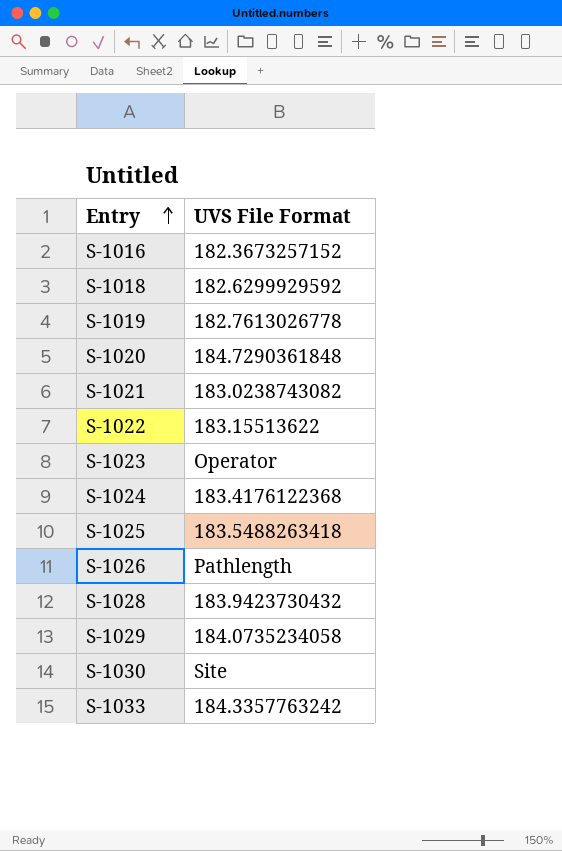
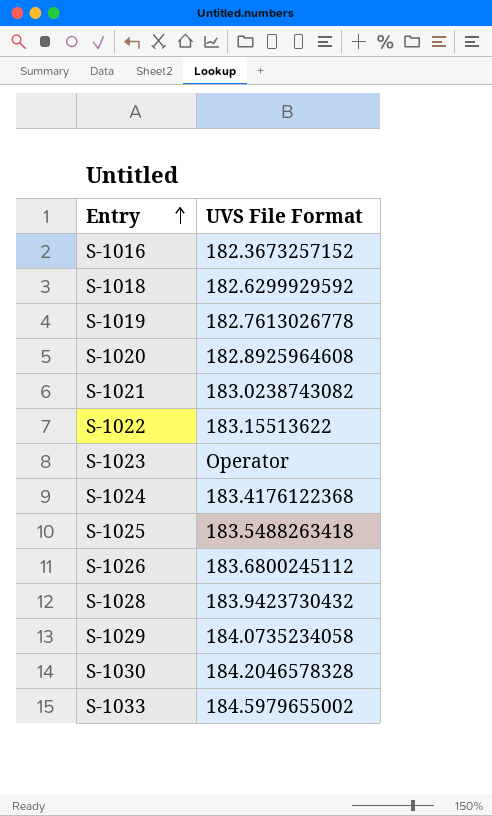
S-1020 | UVS File Format: 184.7290361848 -> 182.8925964608
S-1026 | UVS File Format: Pathlength -> 183.6800245112
S-1030 | UVS File Format: Site -> 184.2046578328
S-1033 | UVS File Format: 184.3357763242 -> 184.5979655002

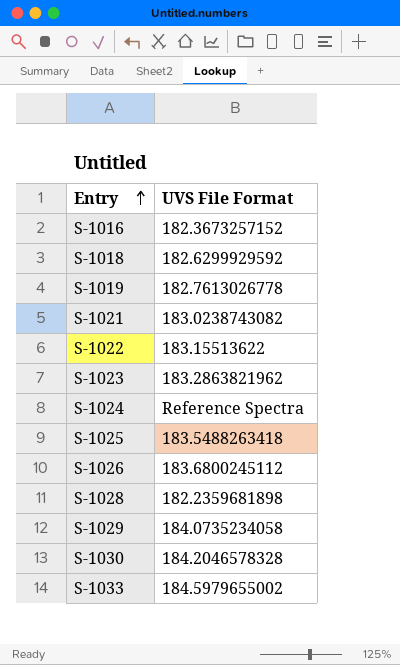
row S-1020: 182.8925964608 -> none
S-1023 | UVS File Format: Operator -> 183.2863821962
S-1024 | UVS File Format: 183.4176122368 -> Reference Spectra
S-1028 | UVS File Format: 183.9423730432 -> 182.2359681898

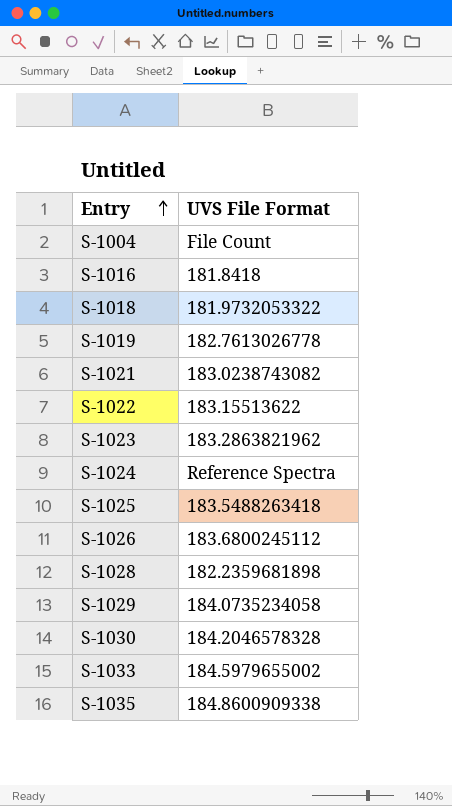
row S-1004: none -> File Count
S-1016 | UVS File Format: 182.3673257152 -> 181.8418
S-1018 | UVS File Format: 182.6299929592 -> 181.9732053322
row S-1035: none -> 184.8600909338

